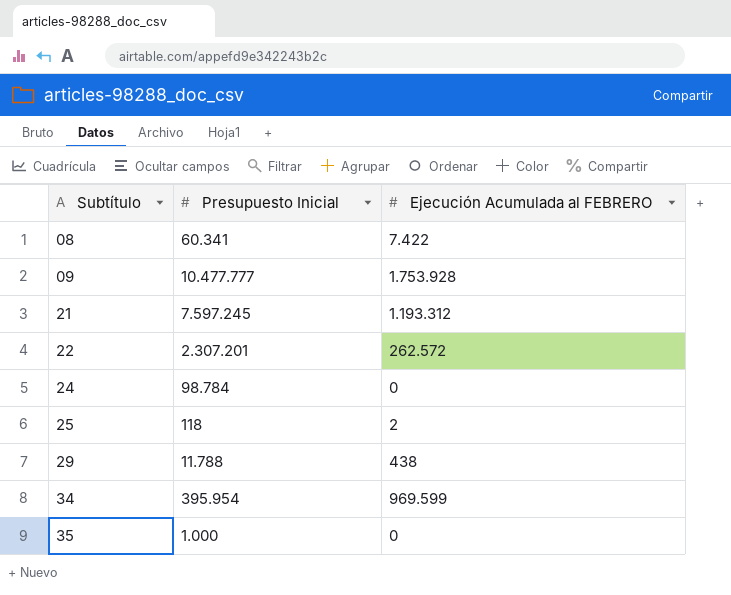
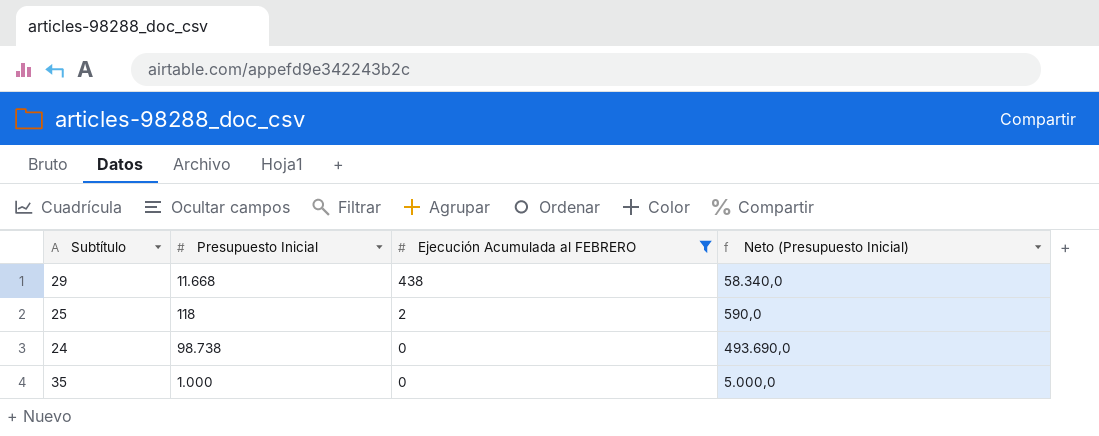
filter: none -> Ejecución Acumulada al FEBRERO <= 438
row order: Subtítulo ascending -> Ejecución Acumulada al FEBRERO descending
column Neto (Presupuesto Inicial) | formula: none -> [Presupuesto Inicial] * 5
29 | Presupuesto Inicial: 11.788 -> 11.668
24 | Presupuesto Inicial: 98.784 -> 98.738

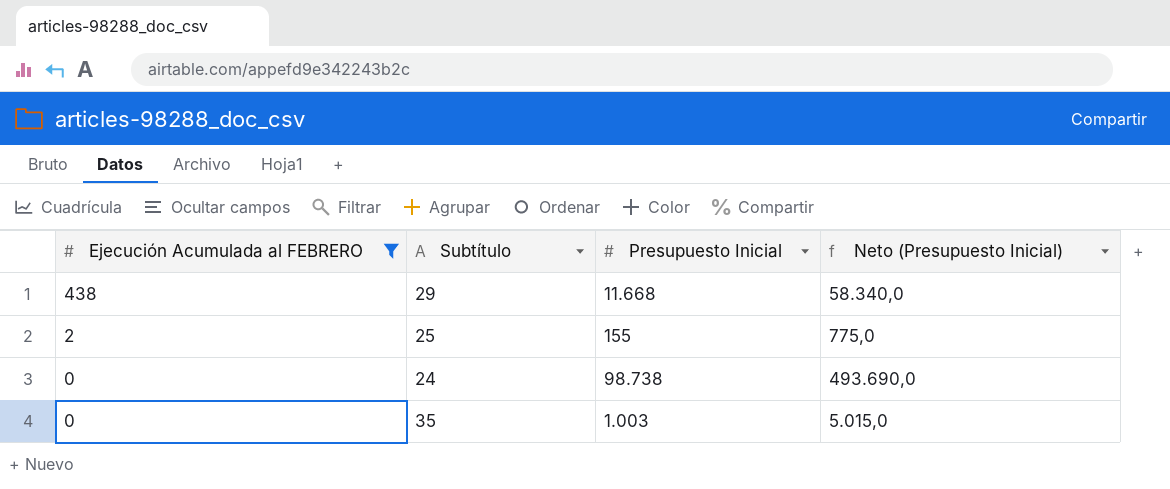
column Ejecución Acumulada al FEBRERO | position: 3 -> 1
25 | Presupuesto Inicial: 118 -> 155
25 | Neto (Presupuesto Inicial): 590,0 -> 775,0
35 | Presupuesto Inicial: 1.000 -> 1.003
35 | Neto (Presupuesto Inicial): 5.000,0 -> 5.015,0

